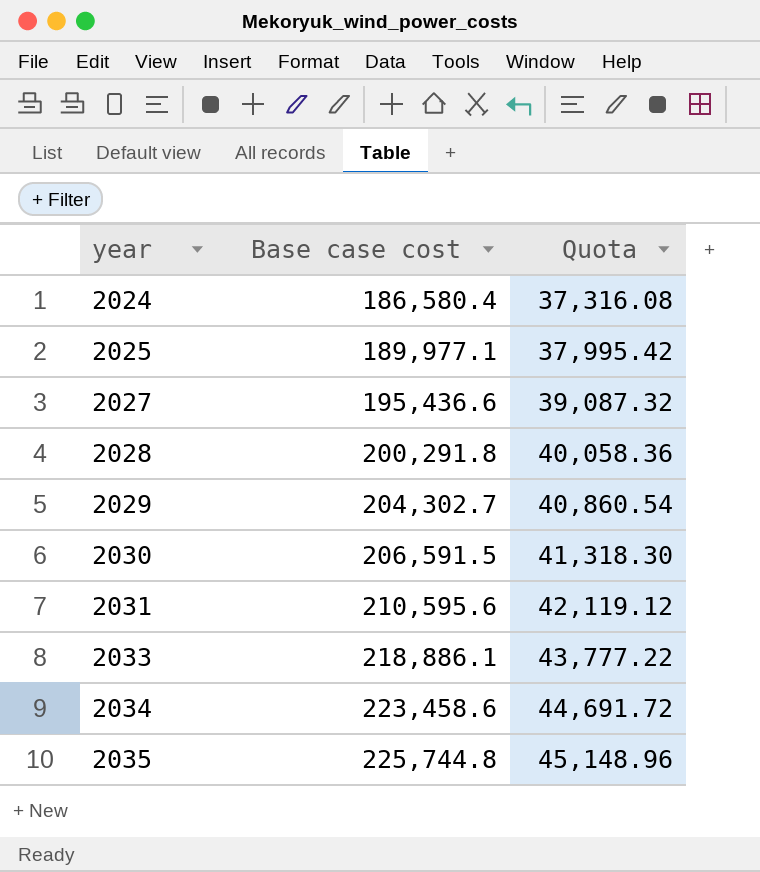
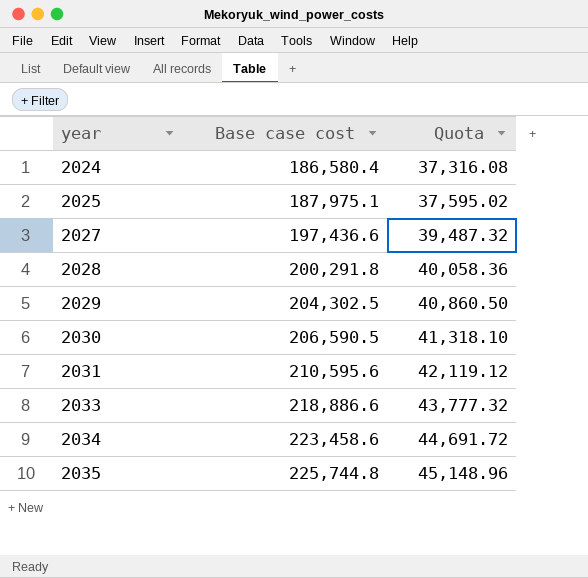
2025 | Base case cost: 189,977.1 -> 187,975.1
2025 | Quota: 37,995.42 -> 37,595.02
2027 | Base case cost: 195,436.6 -> 197,436.6
2027 | Quota: 39,087.32 -> 39,487.32
2029 | Base case cost: 204,302.7 -> 204,302.5
2029 | Quota: 40,860.54 -> 40,860.50
2030 | Base case cost: 206,591.5 -> 206,590.5
2030 | Quota: 41,318.30 -> 41,318.10
2033 | Base case cost: 218,886.1 -> 218,886.6
2033 | Quota: 43,777.22 -> 43,777.32

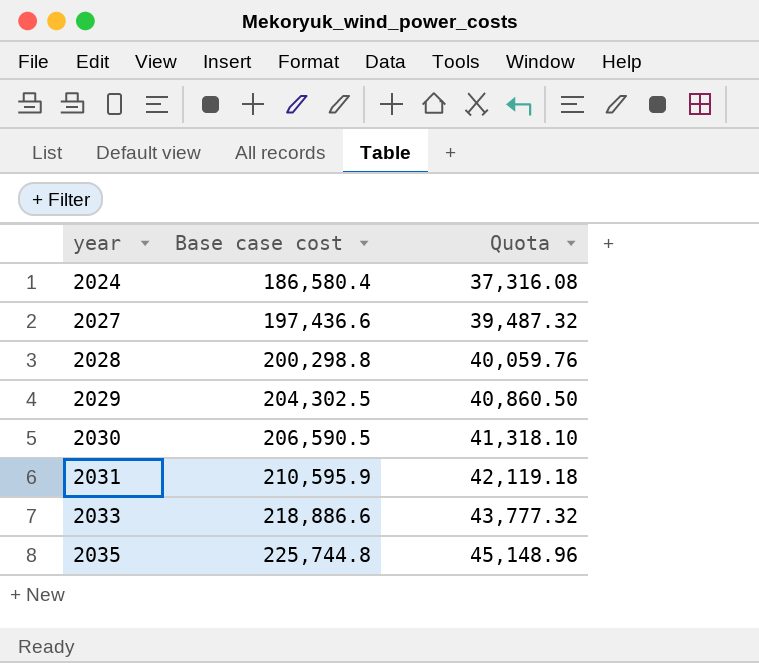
row 2025: 187,975.1 | 37,595.02 -> none
row 2034: 223,458.6 | 44,691.72 -> none
2028 | Base case cost: 200,291.8 -> 200,298.8
2028 | Quota: 40,058.36 -> 40,059.76
2031 | Base case cost: 210,595.6 -> 210,595.9
2031 | Quota: 42,119.12 -> 42,119.18

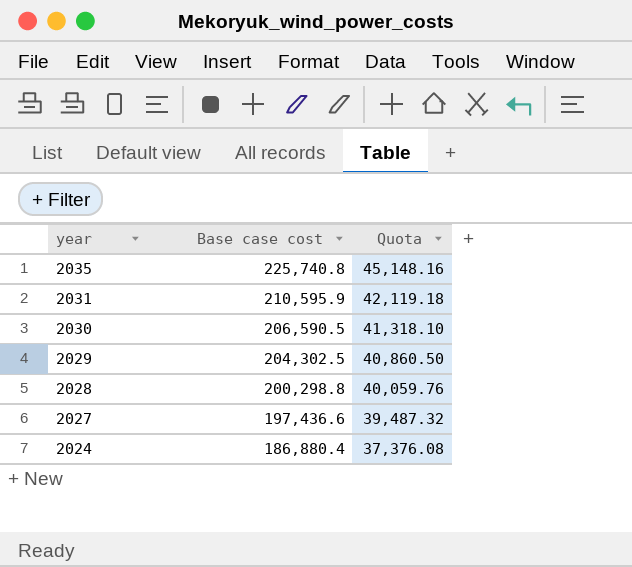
row order: year ascending -> year descending
row 2033: 218,886.6 | 43,777.32 -> none
2035 | Base case cost: 225,744.8 -> 225,740.8
2035 | Quota: 45,148.96 -> 45,148.16
2024 | Base case cost: 186,580.4 -> 186,880.4
2024 | Quota: 37,316.08 -> 37,376.08

